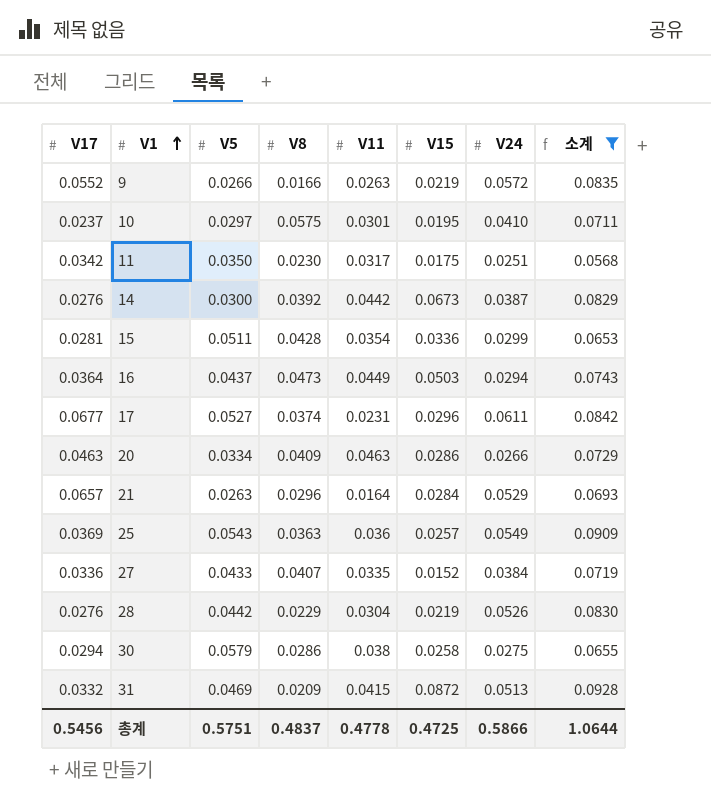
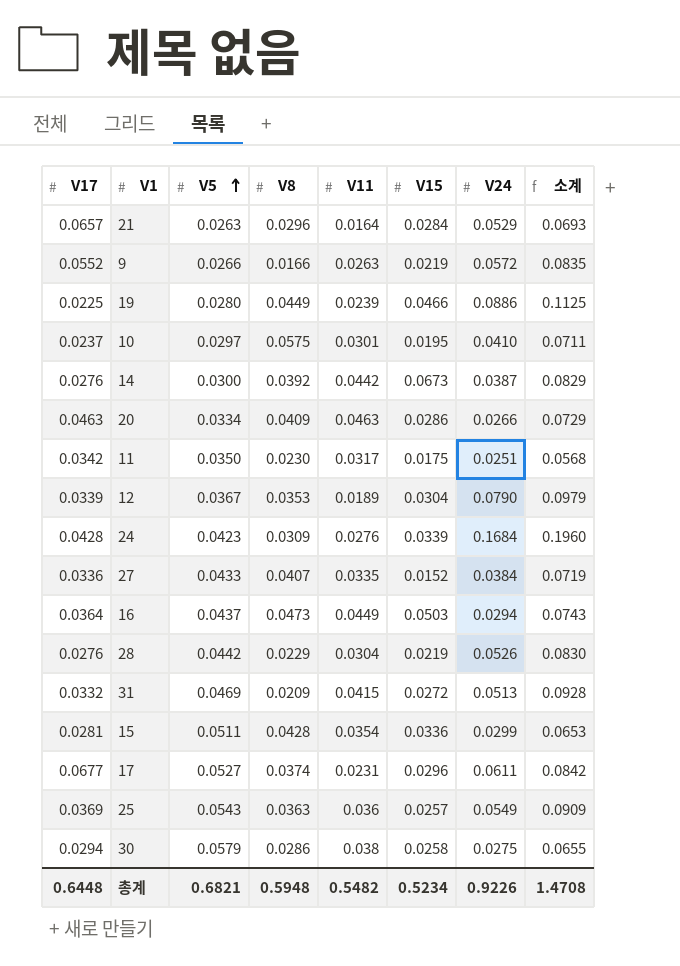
filter: 소계 <= 0.0928 -> none
row order: V1 ascending -> V5 ascending
31 | V15: 0.0872 -> 0.0272
총계 | V17: 0.5456 -> 0.6448
총계 | V5: 0.5751 -> 0.6821
총계 | V8: 0.4837 -> 0.5948
총계 | V11: 0.4778 -> 0.5482
총계 | V15: 0.4725 -> 0.5234
총계 | V24: 0.5866 -> 0.9226
총계 | 소계: 1.0644 -> 1.4708

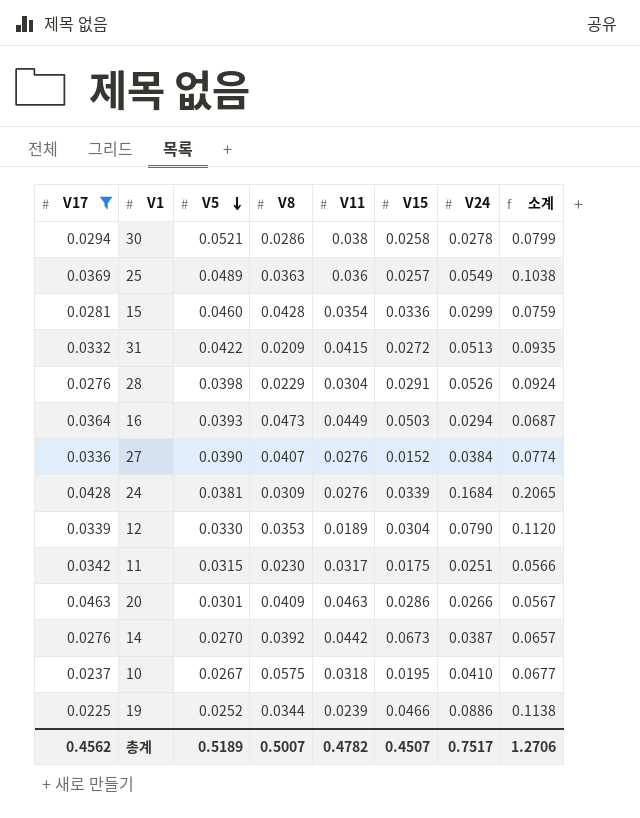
filter: none -> V17 <= 0.0463
row order: V5 ascending -> V5 descending
column 소계 | formula: [V11] + [V24] -> [V5] + [V24]
30 | V5: 0.0579 -> 0.0521
30 | V24: 0.0275 -> 0.0278
25 | V5: 0.0543 -> 0.0489
15 | V5: 0.0511 -> 0.0460
31 | V5: 0.0469 -> 0.0422
28 | V5: 0.0442 -> 0.0398
28 | V15: 0.0219 -> 0.0291
16 | V5: 0.0437 -> 0.0393
27 | V5: 0.0433 -> 0.0390
27 | V11: 0.0335 -> 0.0276
24 | V5: 0.0423 -> 0.0381
12 | V5: 0.0367 -> 0.0330
11 | V5: 0.0350 -> 0.0315
20 | V5: 0.0334 -> 0.0301
14 | V5: 0.0300 -> 0.0270
10 | V5: 0.0297 -> 0.0267
10 | V11: 0.0301 -> 0.0318
19 | V5: 0.0280 -> 0.0252
19 | V8: 0.0449 -> 0.0344
총계 | V17: 0.6448 -> 0.4562
총계 | V5: 0.6821 -> 0.5189
총계 | V8: 0.5948 -> 0.5007
총계 | V11: 0.5482 -> 0.4782
총계 | V15: 0.5234 -> 0.4507
총계 | V24: 0.9226 -> 0.7517
총계 | 소계: 1.4708 -> 1.2706

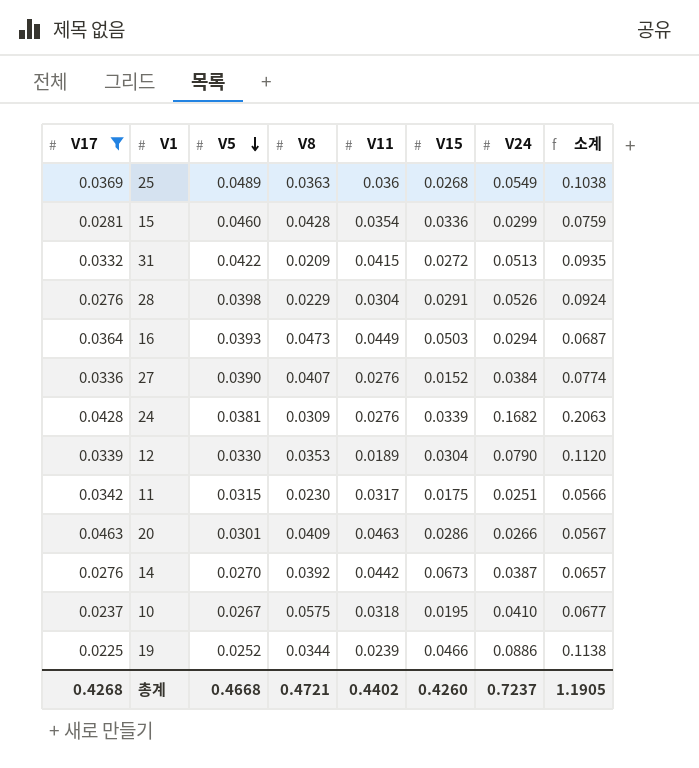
row 30: 0.0294 | 0.0521 | 0.0286 | 0.038 | 0.0258 | 0.0278 | 0.0799 -> none
25 | V15: 0.0257 -> 0.0268
24 | V24: 0.1684 -> 0.1682
24 | 소계: 0.2065 -> 0.2063
총계 | V17: 0.4562 -> 0.4268
총계 | V5: 0.5189 -> 0.4668
총계 | V8: 0.5007 -> 0.4721
총계 | V11: 0.4782 -> 0.4402
총계 | V15: 0.4507 -> 0.4260
총계 | V24: 0.7517 -> 0.7237
총계 | 소계: 1.2706 -> 1.1905

